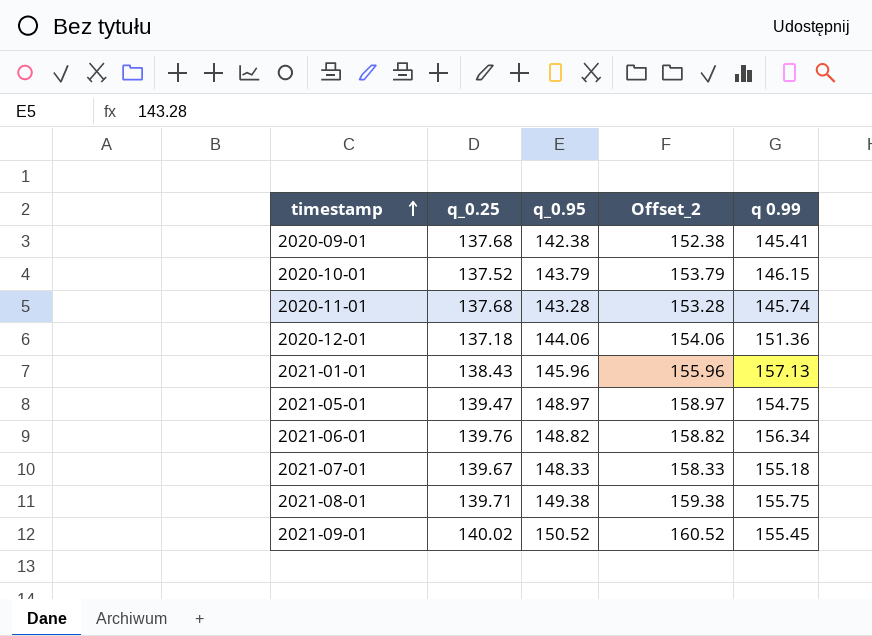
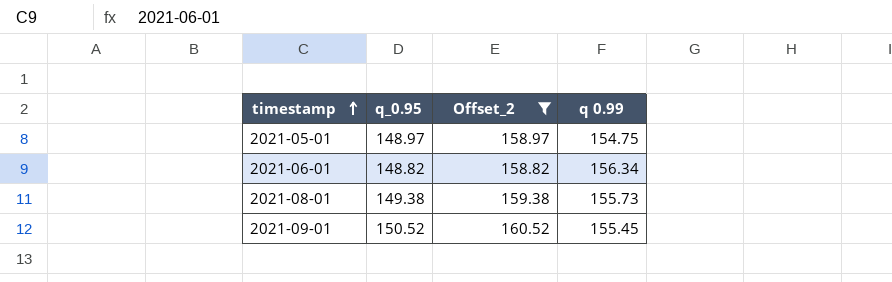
filter: none -> Offset_2 >= 158.82
column q_0.25 | position: 2 -> none
2021-08-01 | q 0.99: 155.75 -> 155.73

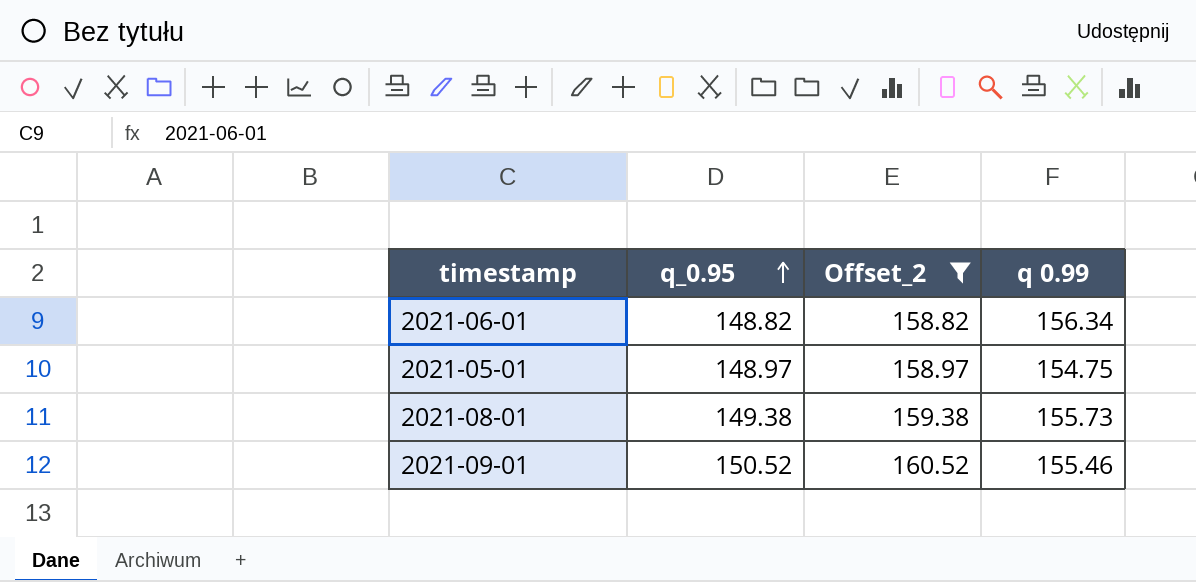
row order: timestamp ascending -> q_0.95 ascending
2021-09-01 | q 0.99: 155.45 -> 155.46

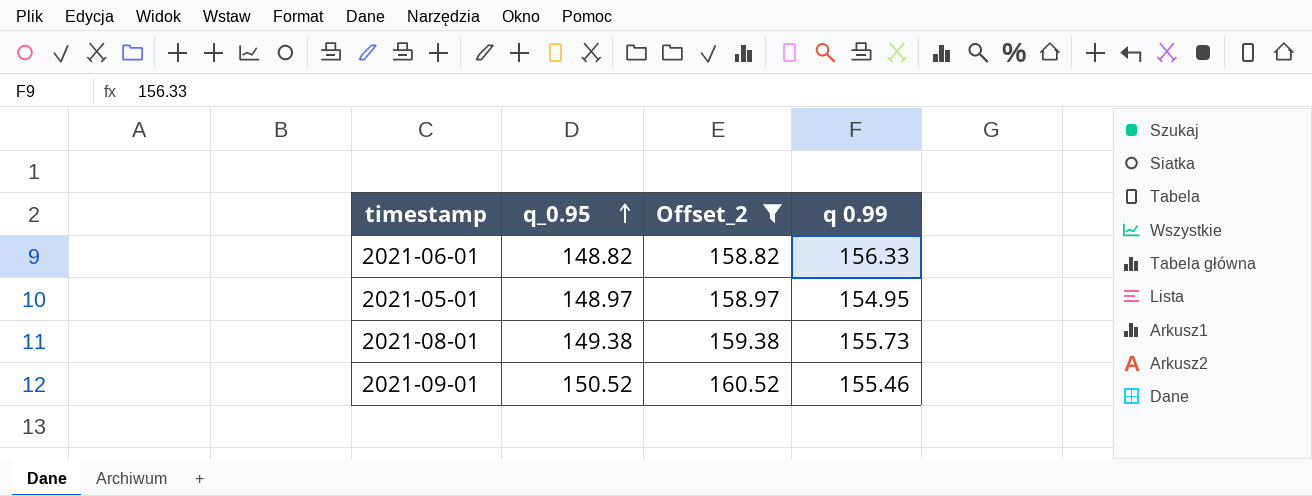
2021-06-01 | q 0.99: 156.34 -> 156.33
2021-05-01 | q 0.99: 154.75 -> 154.95

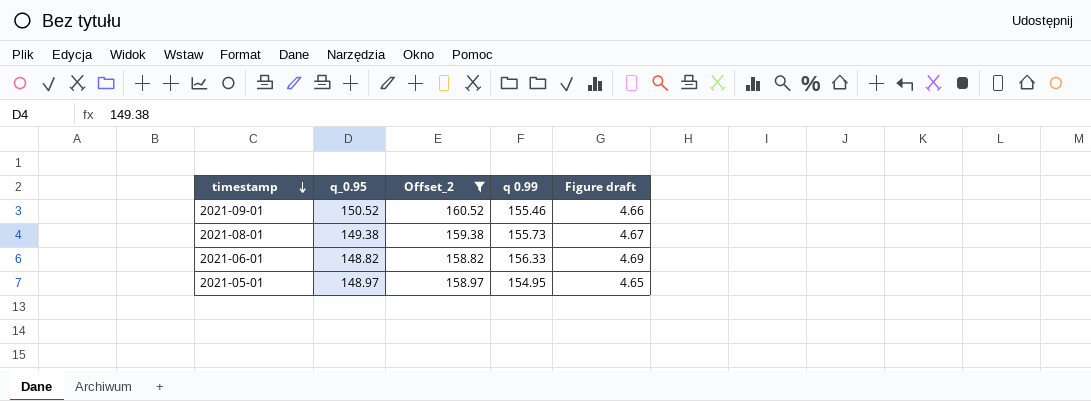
row order: q_0.95 ascending -> timestamp descending
column Figure draft | formula: none -> [q 0.99] * 0.03

